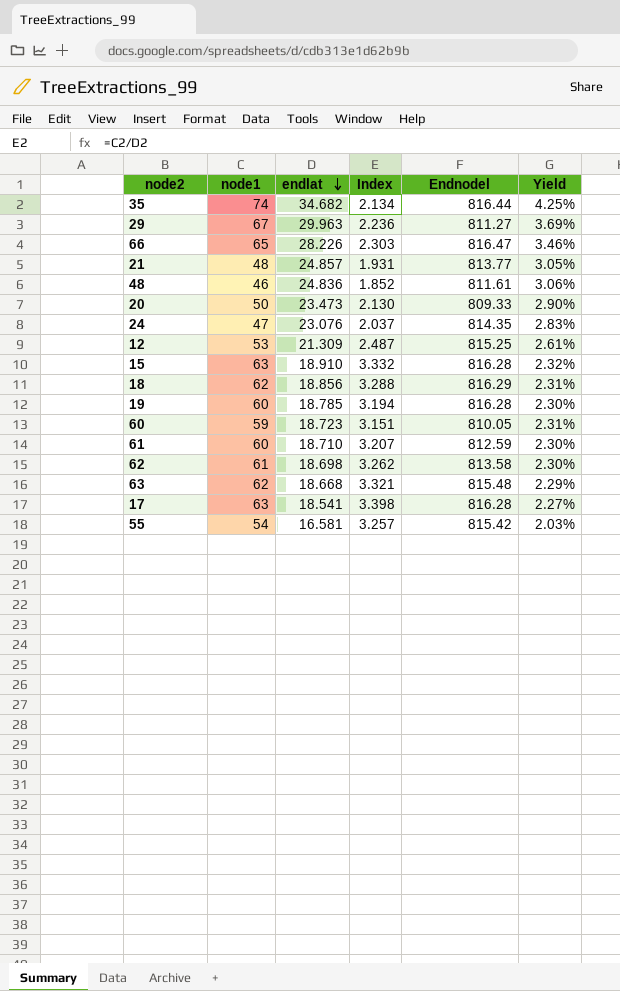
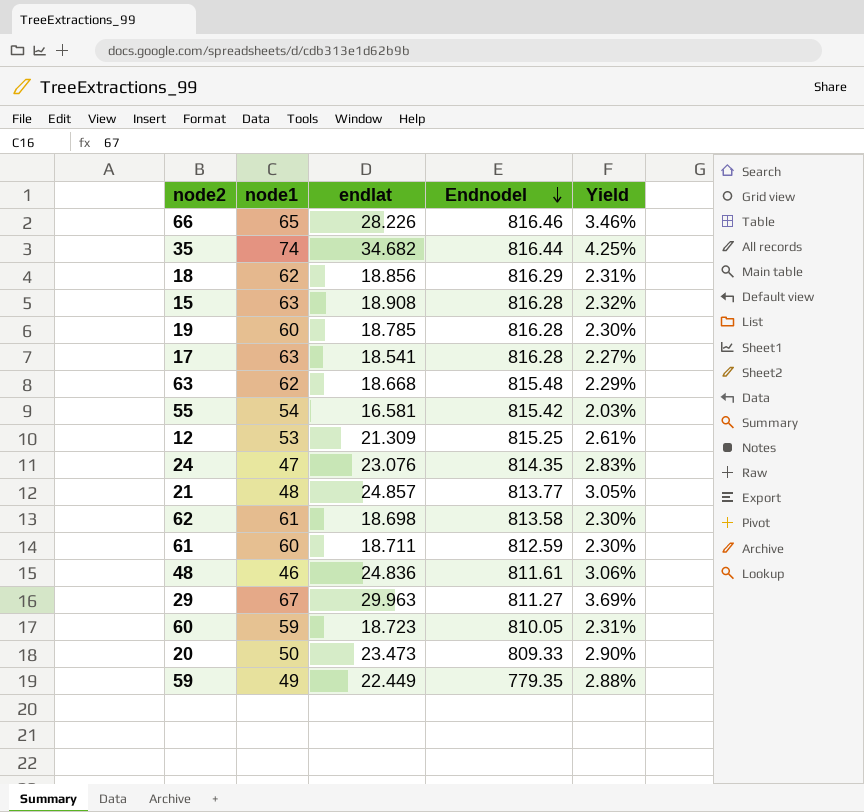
row order: endlat descending -> Endnodel descending
column Index | formula: [node1] / [endlat] -> none
66 | Endnodel: 816.47 -> 816.46
15 | endlat: 18.910 -> 18.908
61 | endlat: 18.710 -> 18.711
row 59: none -> 49 | 22.449 | 779.35 | 2.88%

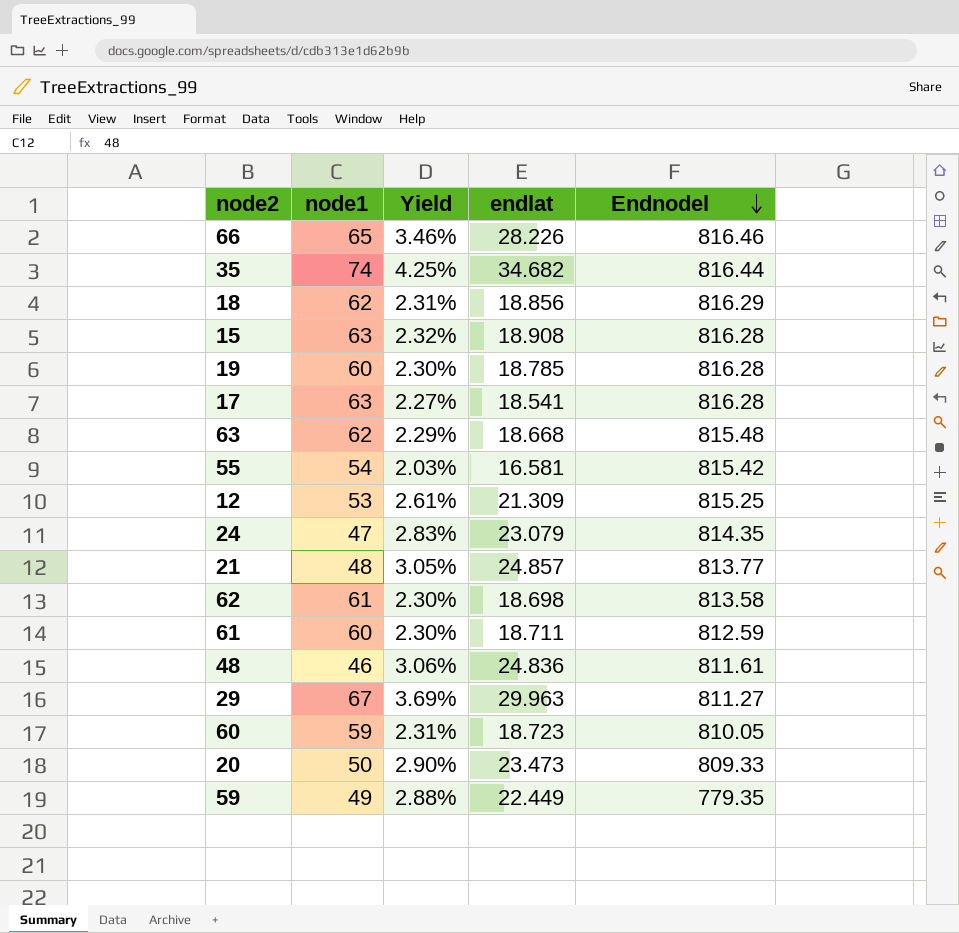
column Yield | position: 5 -> 3
24 | endlat: 23.076 -> 23.079

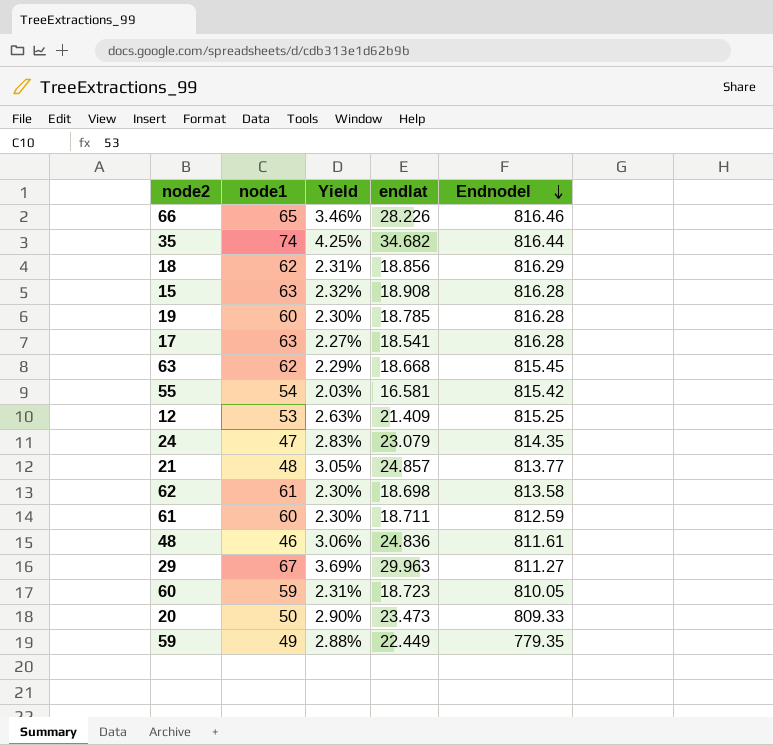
63 | Endnodel: 815.48 -> 815.45
12 | Yield: 2.61% -> 2.63%
12 | endlat: 21.309 -> 21.409

